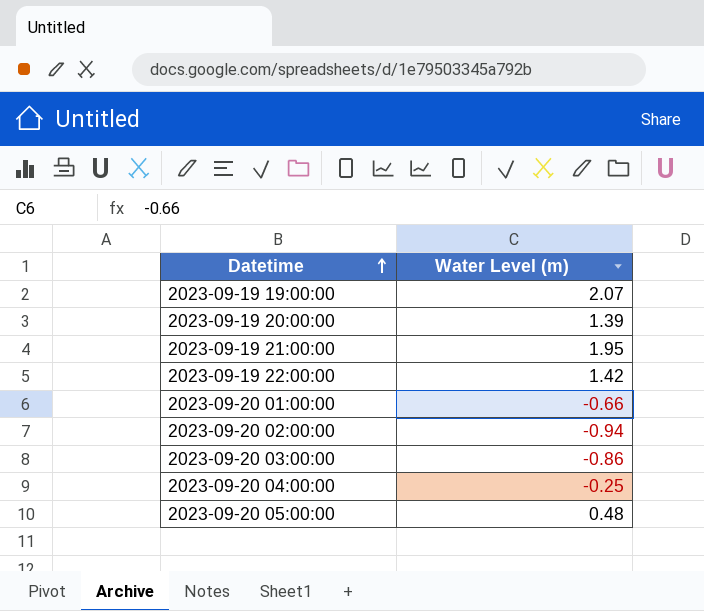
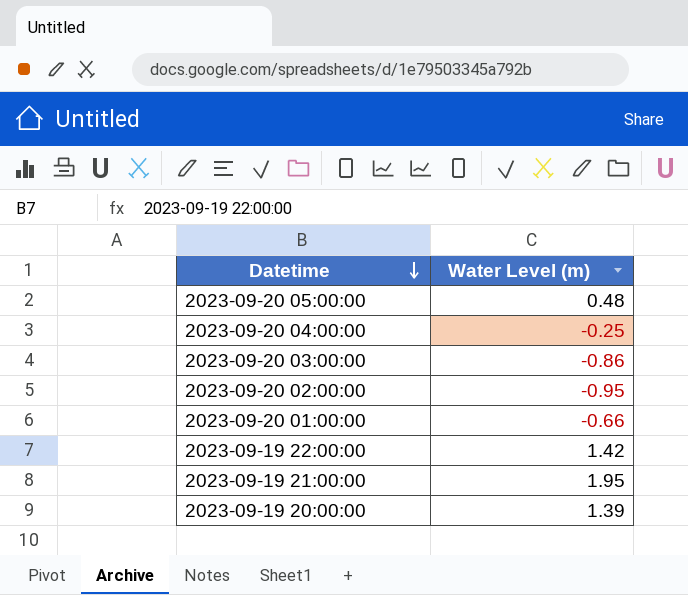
row order: Datetime ascending -> Datetime descending
row 2023-09-19 19:00:00: 2.07 -> none
2023-09-20 02:00:00 | Water Level (m): -0.94 -> -0.95

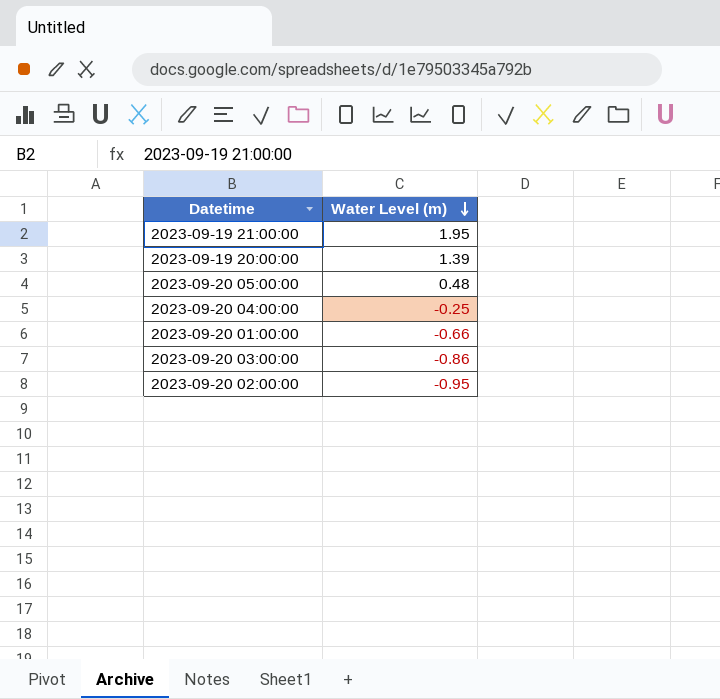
row order: Datetime descending -> Water Level (m) descending
row 2023-09-19 22:00:00: 1.42 -> none

